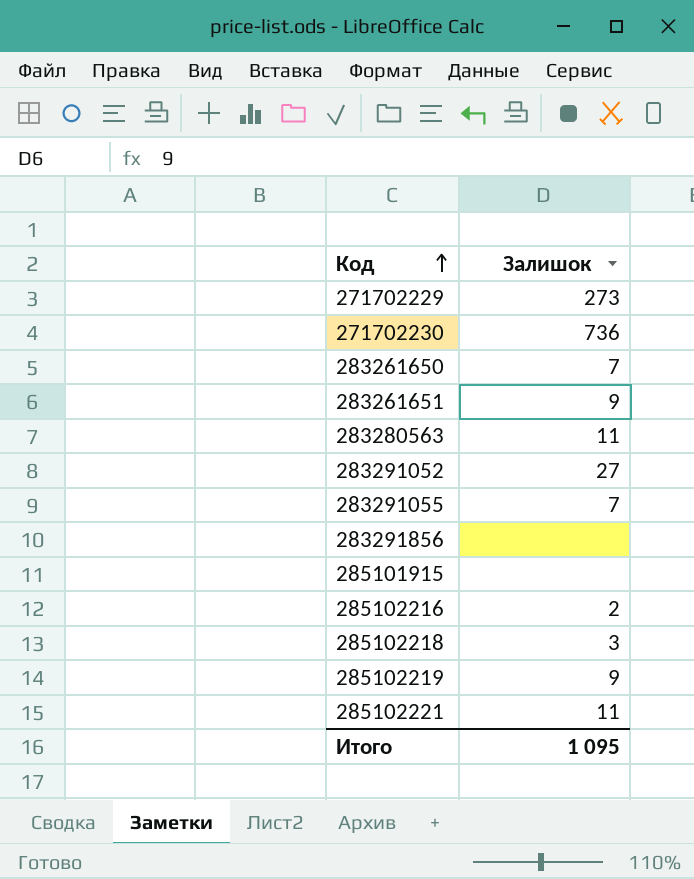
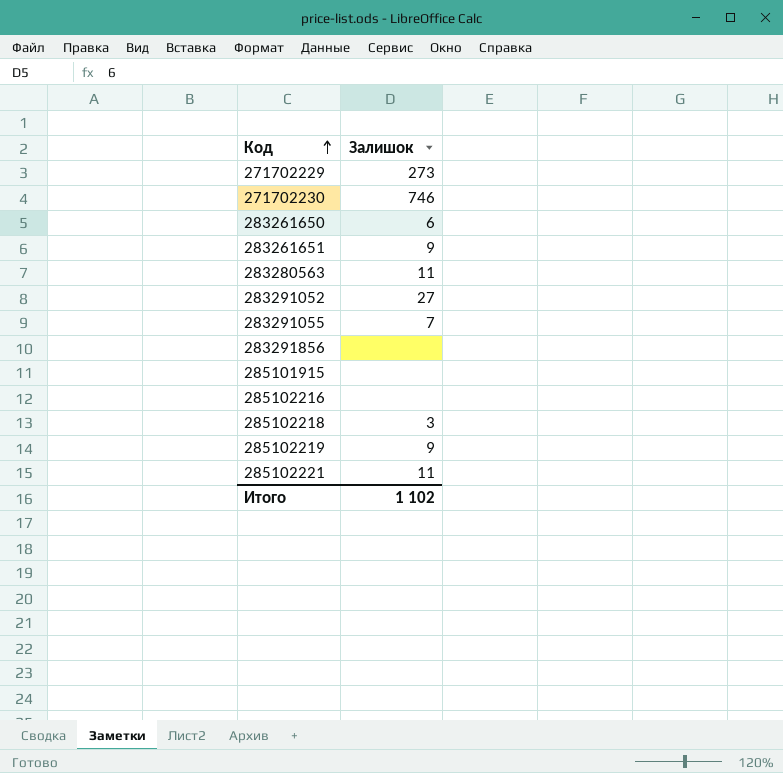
271702230 | Залишок: 736 -> 746
283261650 | Залишок: 7 -> 6
285102216 | Залишок: 2 -> none
Итого | Залишок: 1 095 -> 1 102

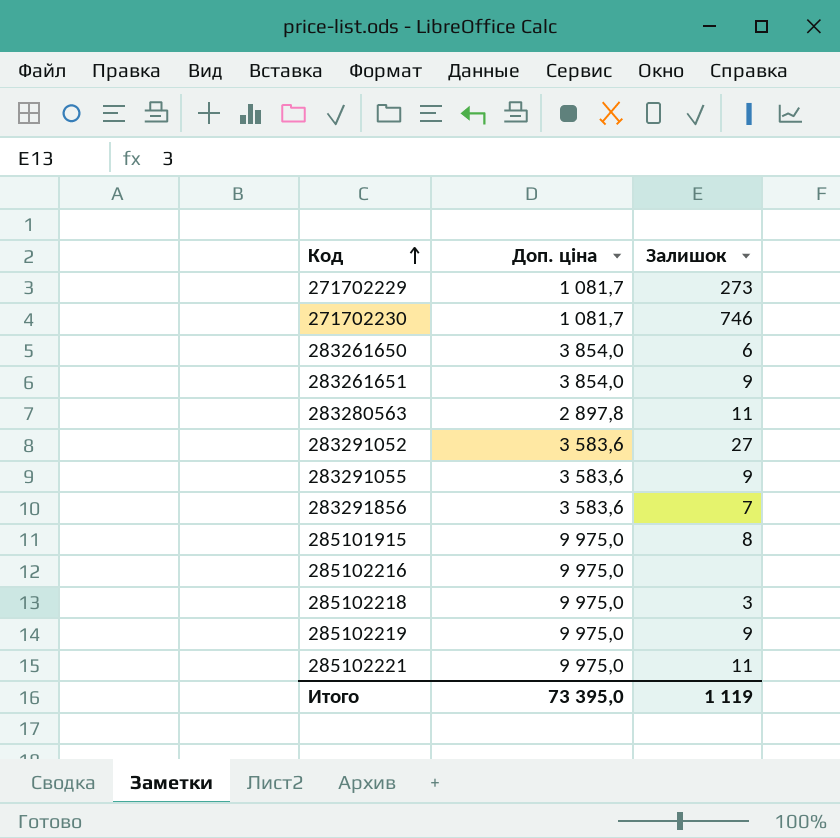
column Доп. ціна | position: none -> 2
283291055 | Залишок: 7 -> 9
283291856 | Залишок: none -> 7
285101915 | Залишок: none -> 8
Итого | Залишок: 1 102 -> 1 119

